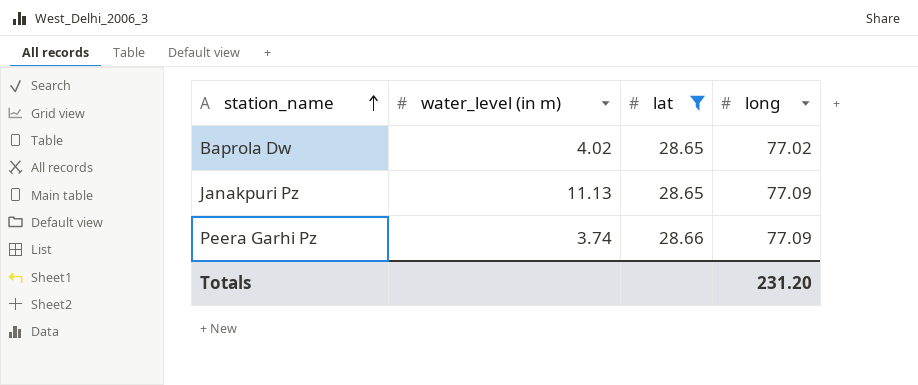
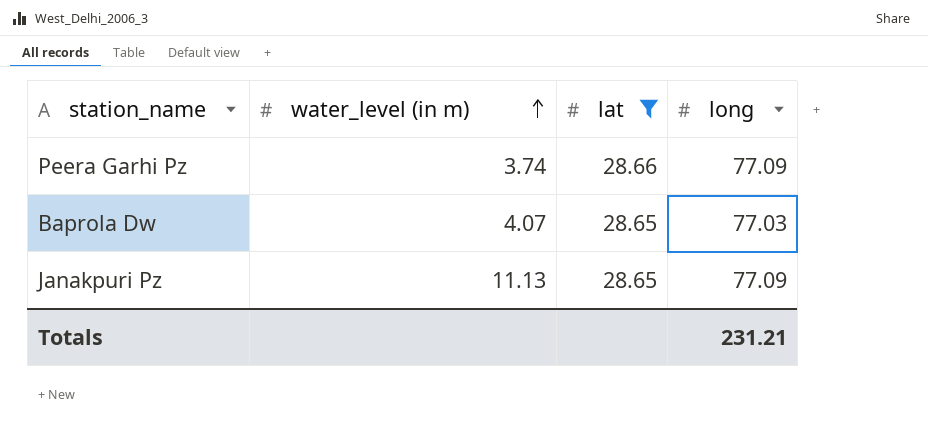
row order: station_name ascending -> water_level (in m) ascending
Baprola Dw | water_level (in m): 4.02 -> 4.07
Baprola Dw | long: 77.02 -> 77.03
Totals | long: 231.20 -> 231.21

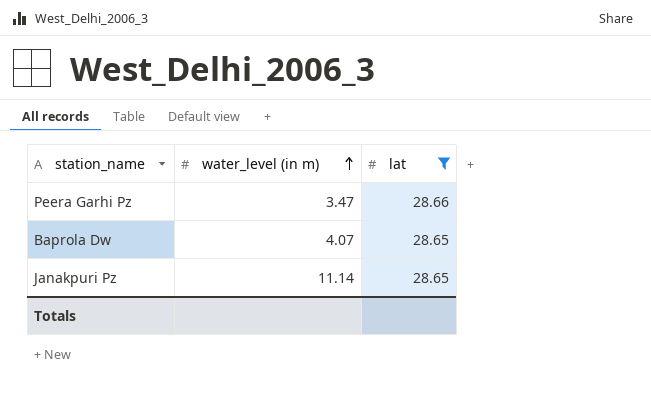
column long | position: 4 -> none
Peera Garhi Pz | water_level (in m): 3.74 -> 3.47
Janakpuri Pz | water_level (in m): 11.13 -> 11.14

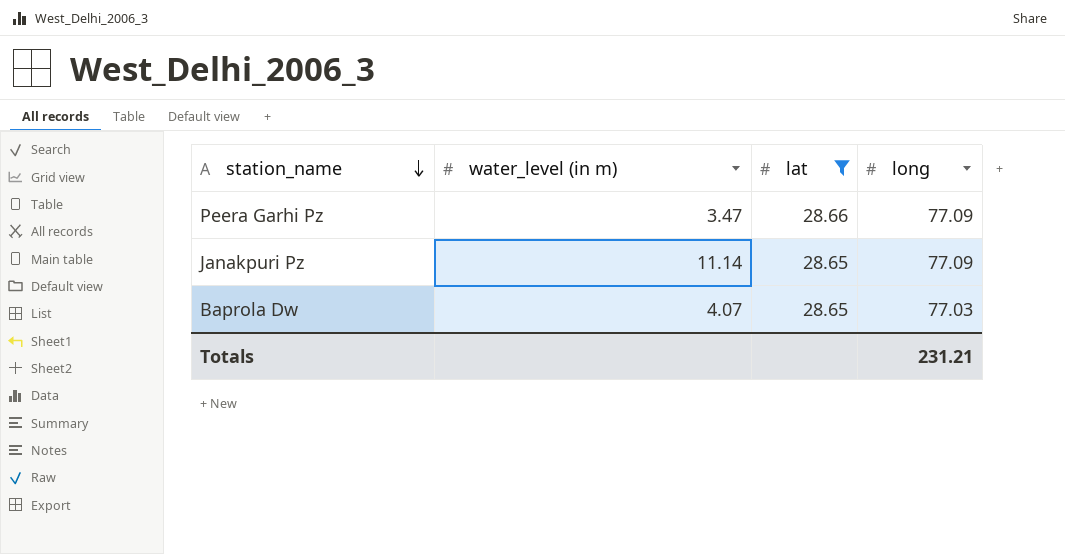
row order: water_level (in m) ascending -> station_name descending
column long | position: none -> 4

